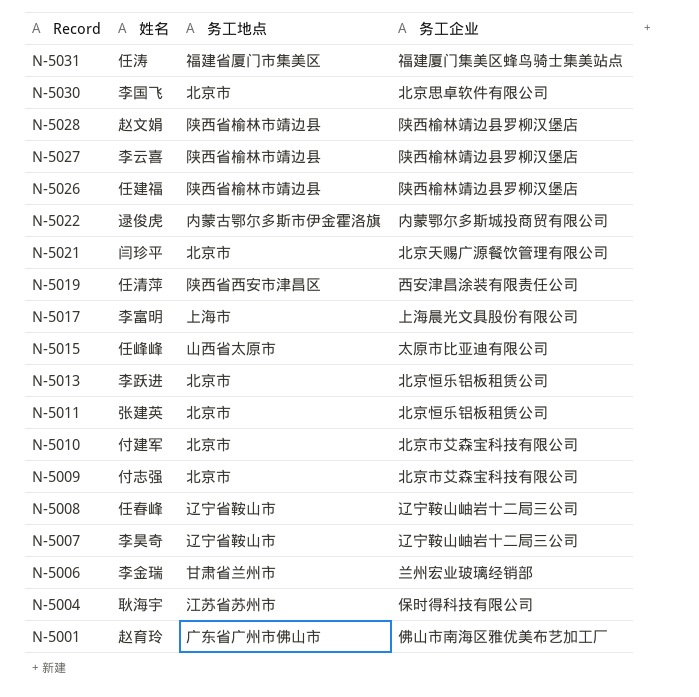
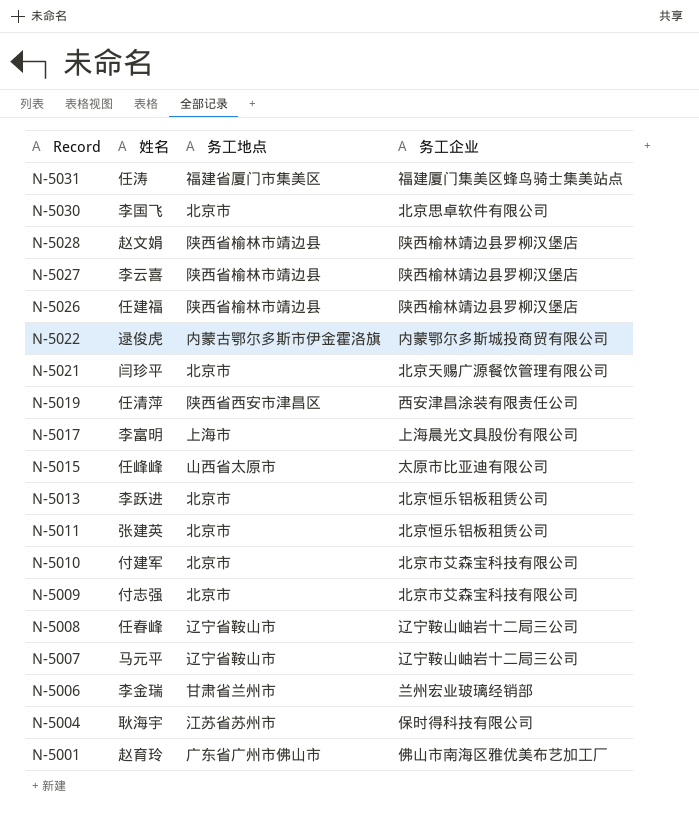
N-5007 | 姓名: 李昊奇 -> 马元平

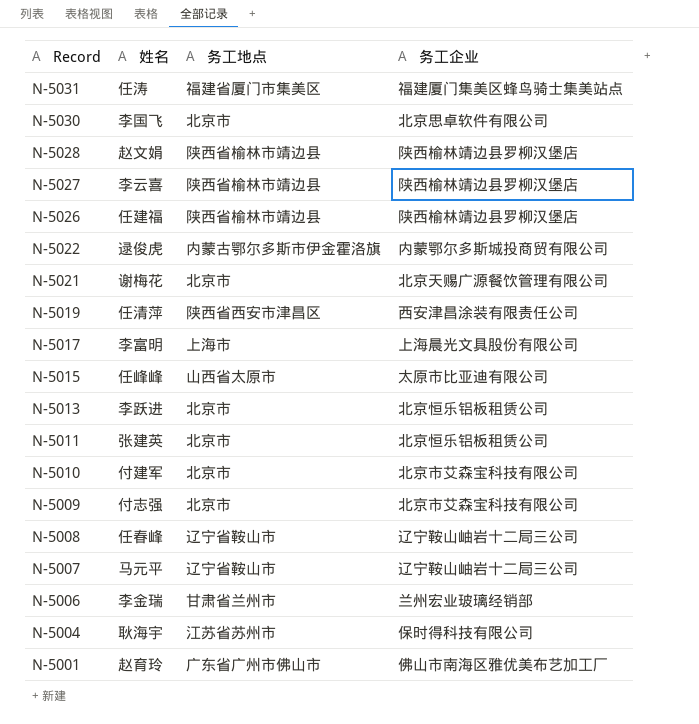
N-5021 | 姓名: 闫珍平 -> 谢梅花

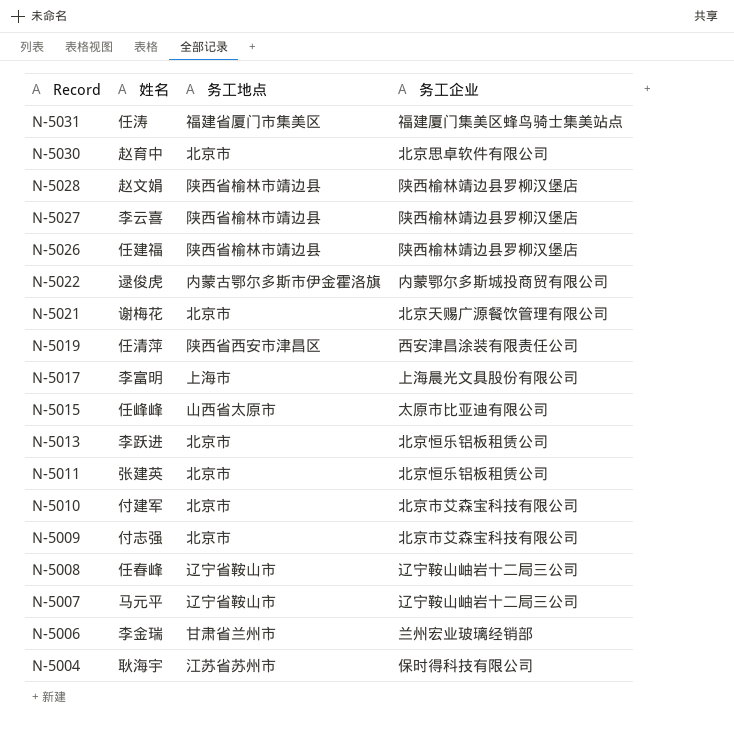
row N-5001: 赵育玲 | 广东省广州市佛山市 | 佛山市南海区雅优美布艺加工厂 -> none
N-5030 | 姓名: 李国飞 -> 赵育中

